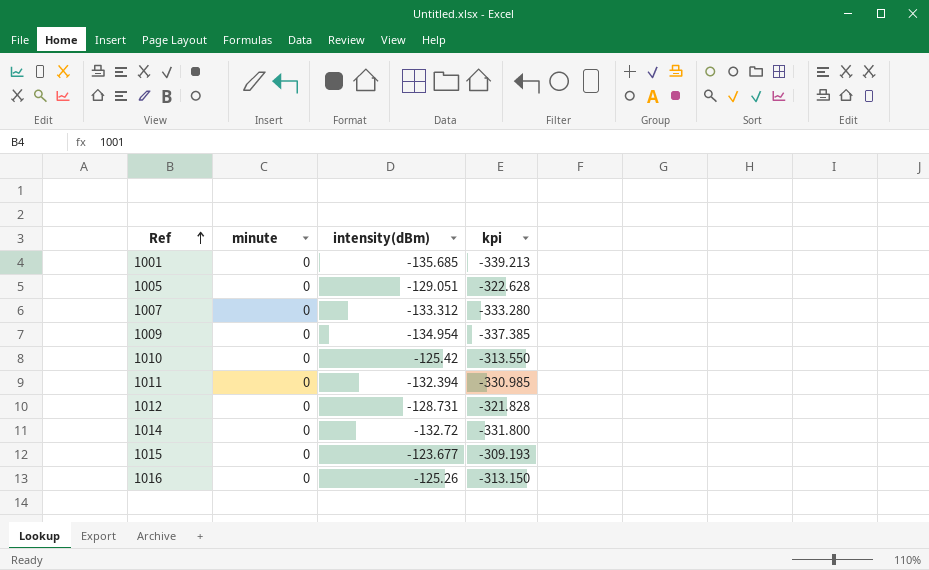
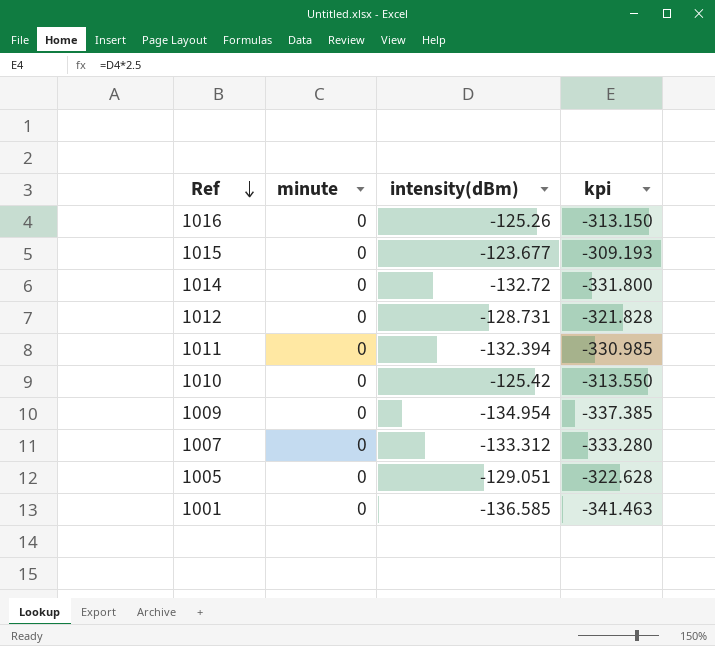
row order: Ref ascending -> Ref descending
1001 | intensity(dBm): -135.685 -> -136.585
1001 | kpi: -339.213 -> -341.463

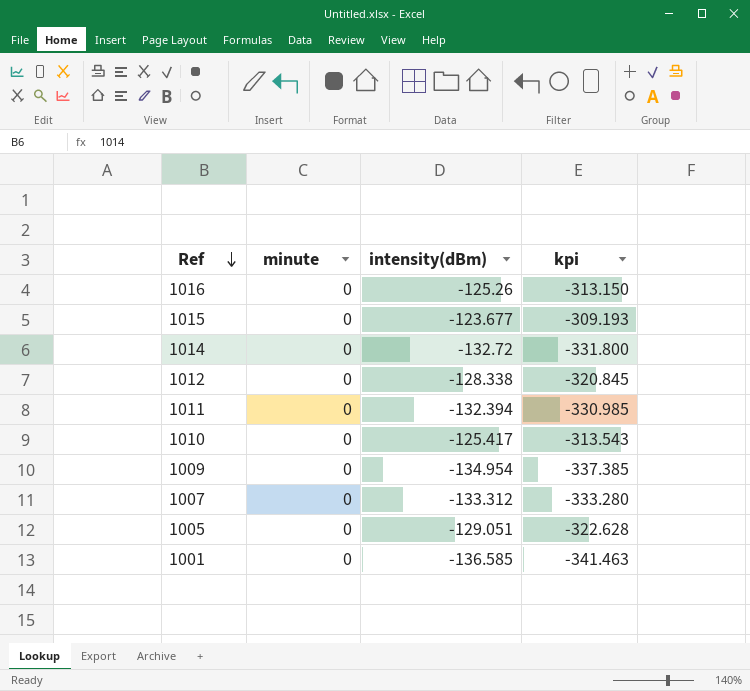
1012 | intensity(dBm): -128.731 -> -128.338
1012 | kpi: -321.828 -> -320.845
1010 | intensity(dBm): -125.42 -> -125.417
1010 | kpi: -313.550 -> -313.543

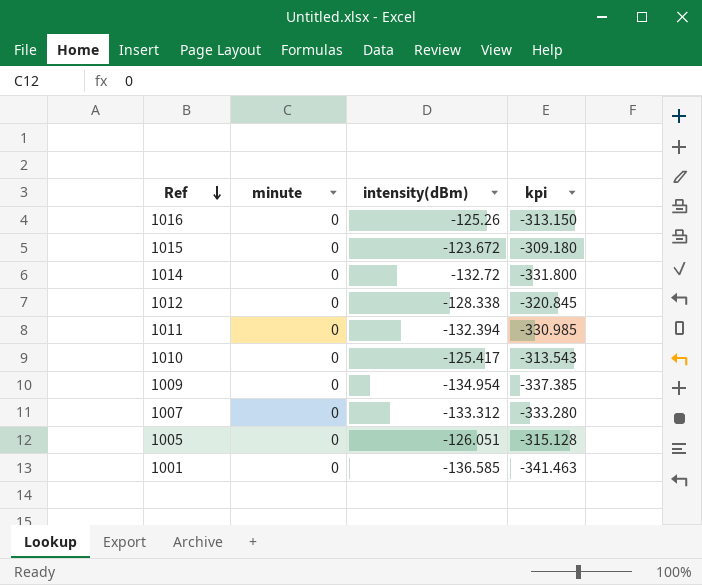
1015 | intensity(dBm): -123.677 -> -123.672
1015 | kpi: -309.193 -> -309.180
1005 | intensity(dBm): -129.051 -> -126.051
1005 | kpi: -322.628 -> -315.128

